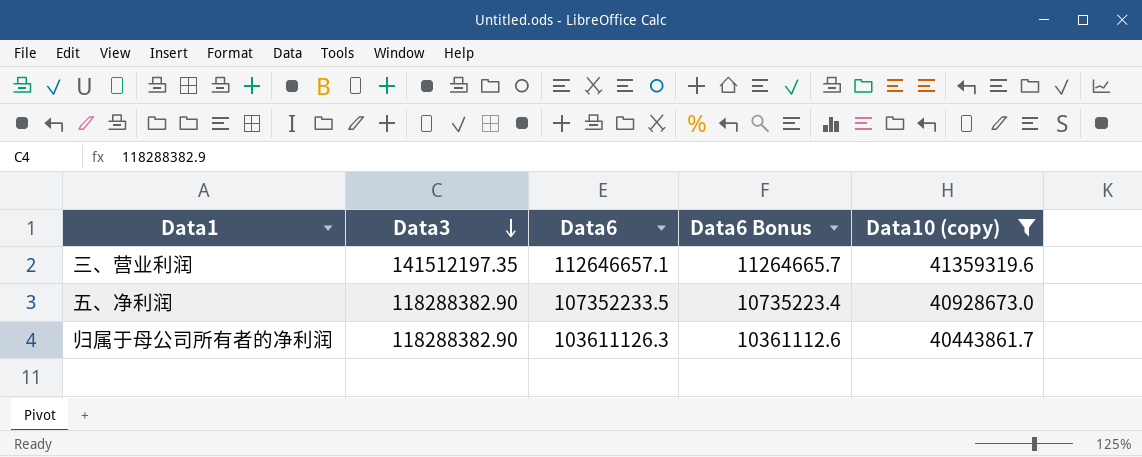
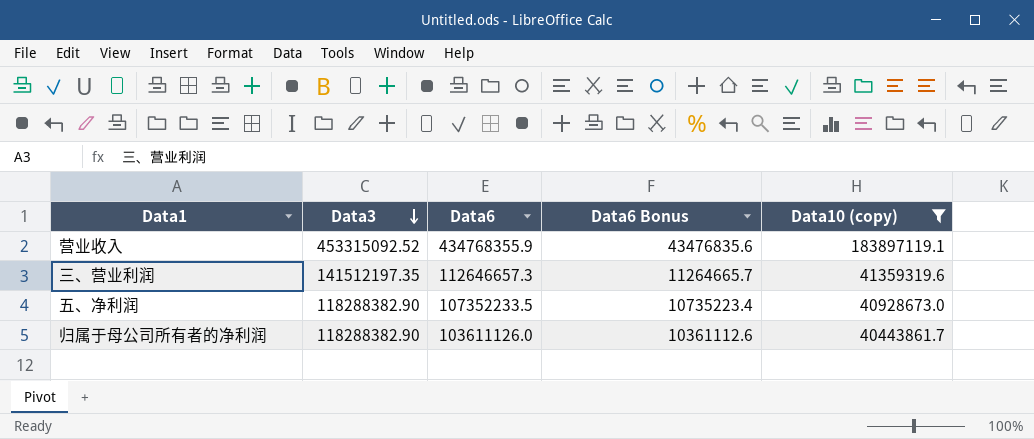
row 营业收入: none -> 453315092.52 | 434768355.9 | 43476835.6 | 183897119.1
三、营业利润 | Data6: 112646657.1 -> 112646657.3
归属于母公司所有者的净利润 | Data6: 103611126.3 -> 103611126.0

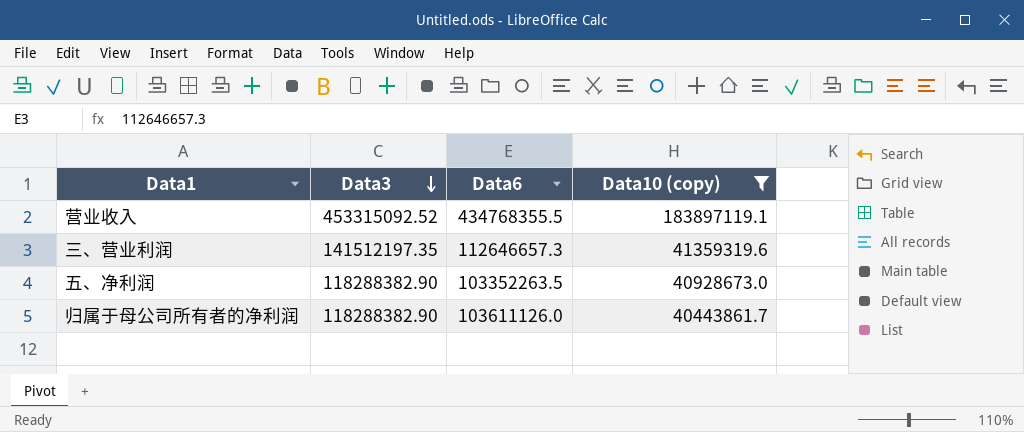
column Data6 Bonus | formula: [Data6] * 0.1 -> none
营业收入 | Data6: 434768355.9 -> 434768355.5
五、净利润 | Data6: 107352233.5 -> 103352263.5

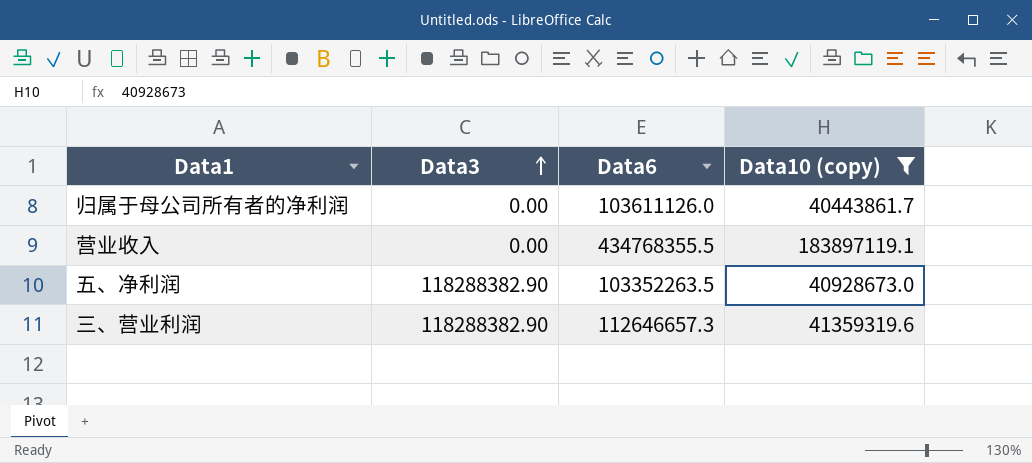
row order: Data3 descending -> Data3 ascending
归属于母公司所有者的净利润 | Data3: 118288382.90 -> 0.00
营业收入 | Data3: 453315092.52 -> 0.00
三、营业利润 | Data3: 141512197.35 -> 118288382.90

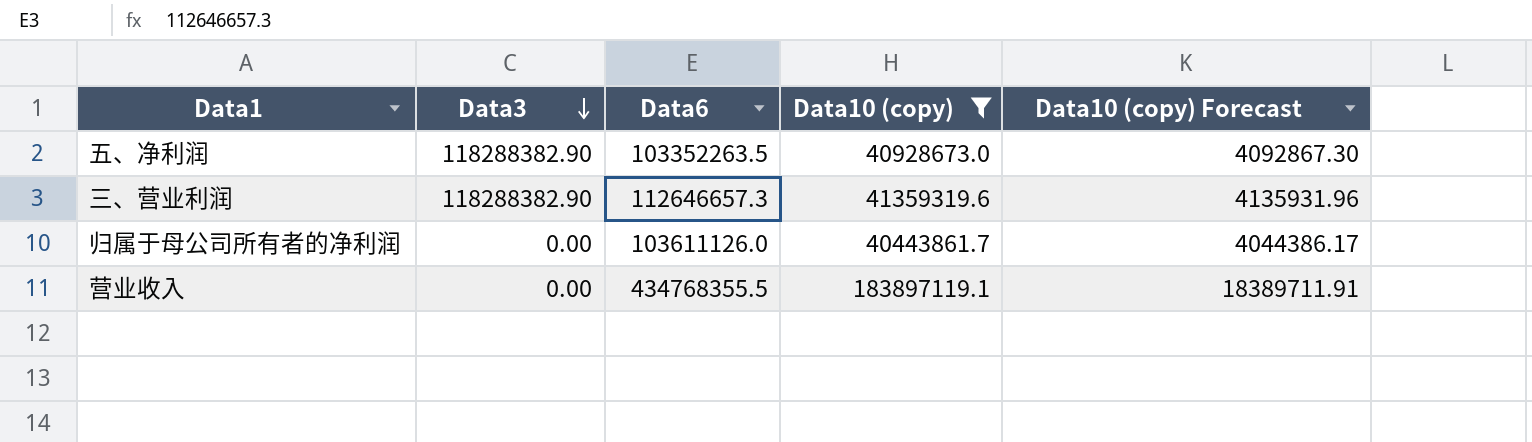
row order: Data3 ascending -> Data3 descending
column Data10 (copy) Forecast | formula: none -> [Data10 (copy)] * 0.1

